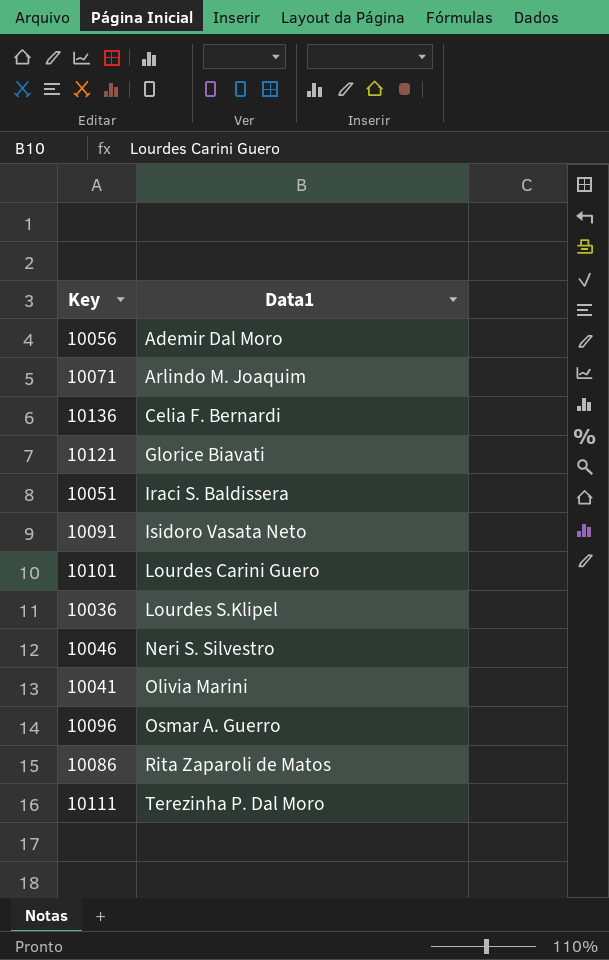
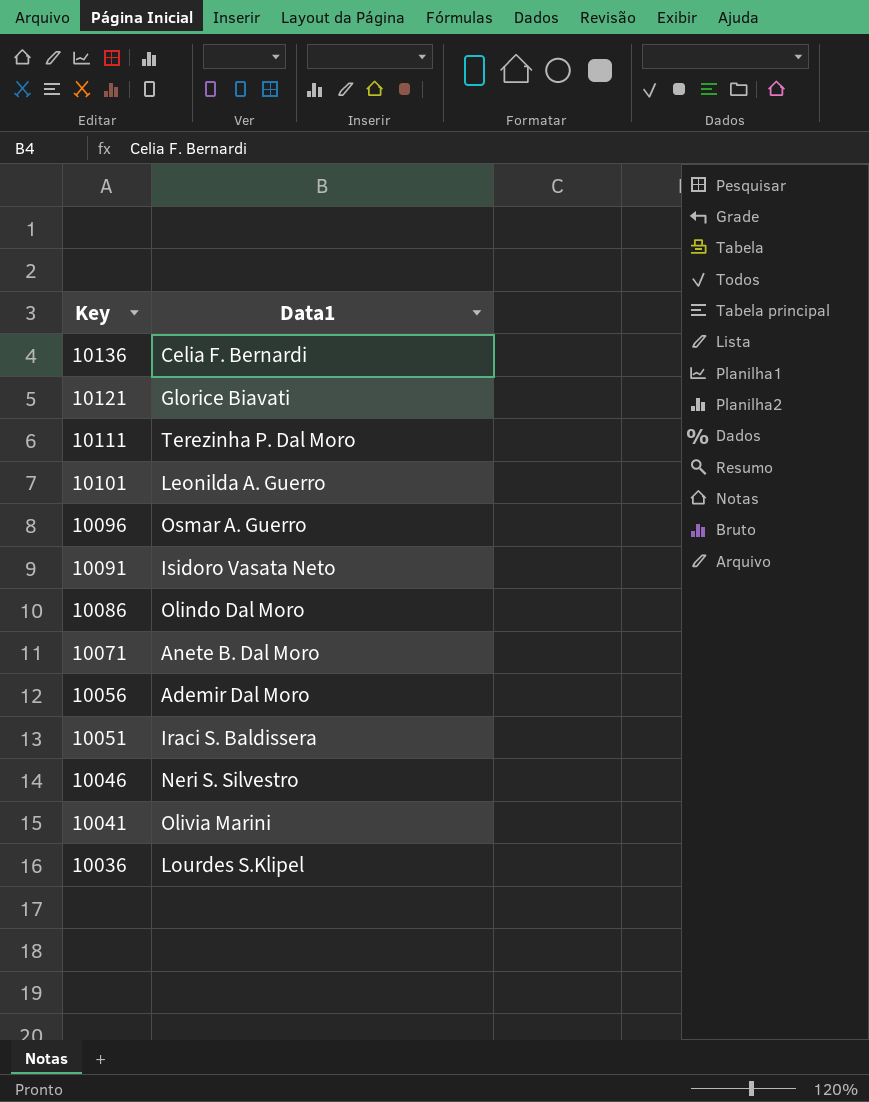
row order: Data1 ascending -> Key descending
10101 | Data1: Lourdes Carini Guero -> Leonilda A. Guerro
10086 | Data1: Rita Zaparoli de Matos -> Olindo Dal Moro
10071 | Data1: Arlindo M. Joaquim -> Anete B. Dal Moro

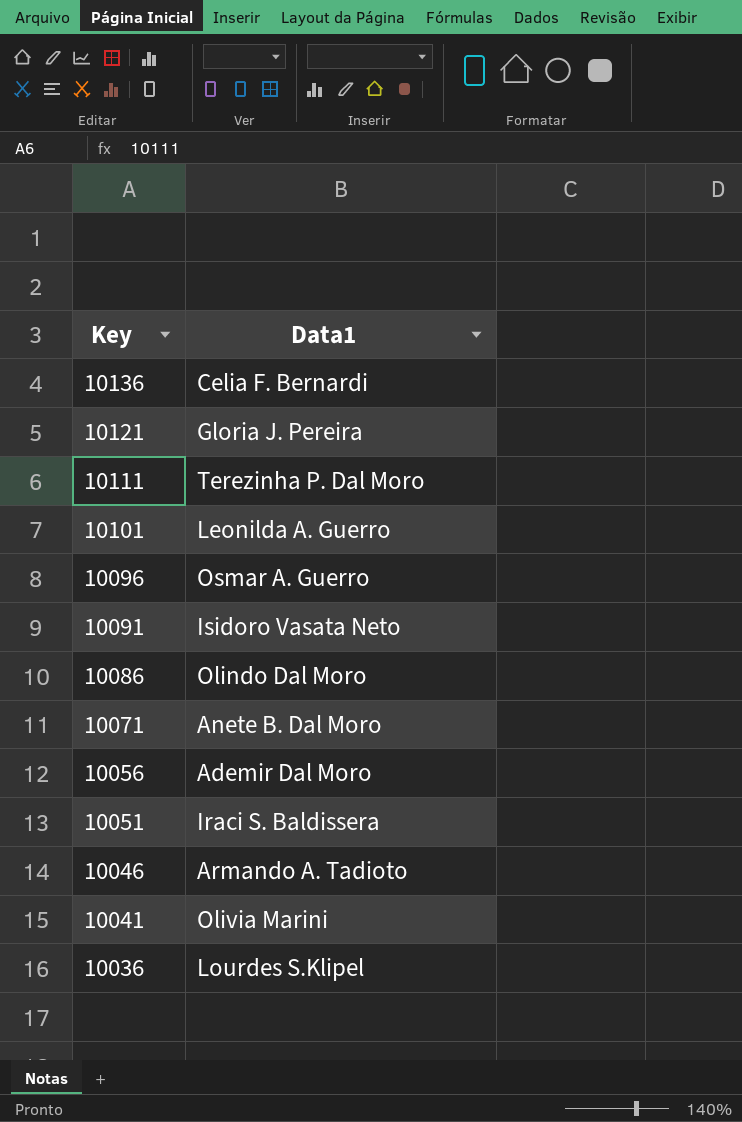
10121 | Data1: Glorice Biavati -> Gloria J. Pereira
10046 | Data1: Neri S. Silvestro -> Armando A. Tadioto

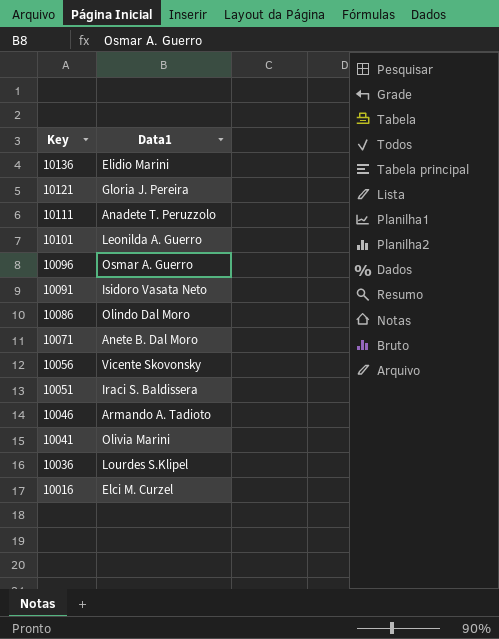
10136 | Data1: Celia F. Bernardi -> Elidio Marini
10111 | Data1: Terezinha P. Dal Moro -> Anadete T. Peruzzolo
10056 | Data1: Ademir Dal Moro -> Vicente Skovonsky
row 10016: none -> Elci M. Curzel

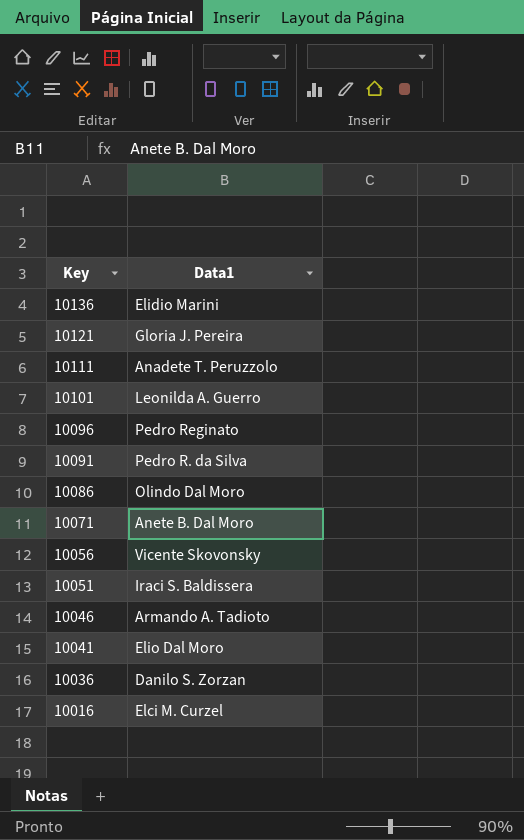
10096 | Data1: Osmar A. Guerro -> Pedro Reginato
10091 | Data1: Isidoro Vasata Neto -> Pedro R. da Silva
10041 | Data1: Olivia Marini -> Elio Dal Moro
10036 | Data1: Lourdes S.Klipel -> Danilo S. Zorzan

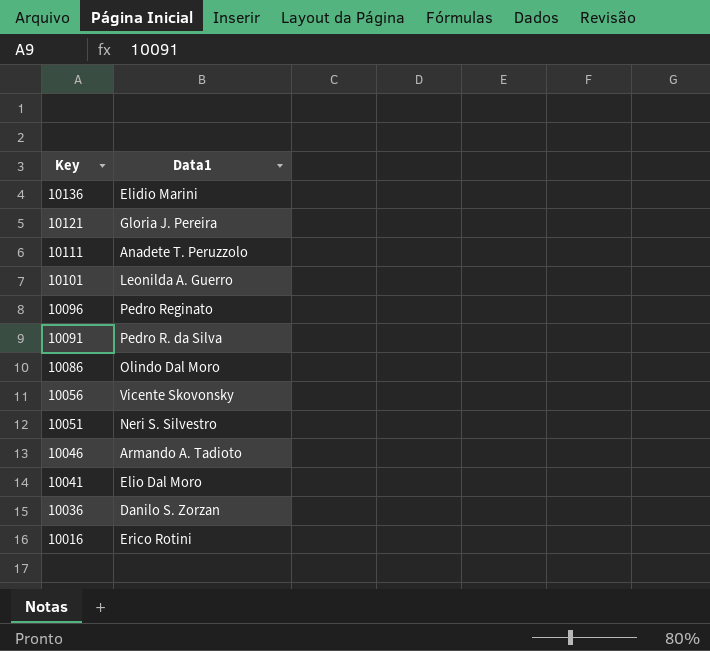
row 10071: Anete B. Dal Moro -> none
10051 | Data1: Iraci S. Baldissera -> Neri S. Silvestro
10016 | Data1: Elci M. Curzel -> Erico Rotini

